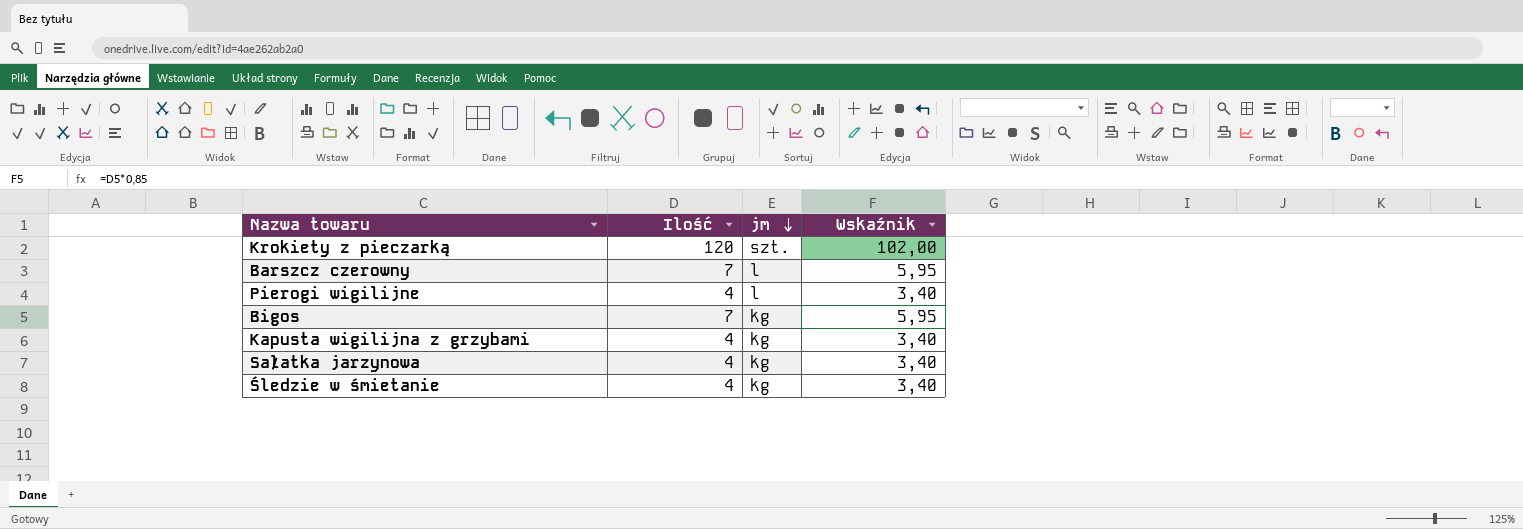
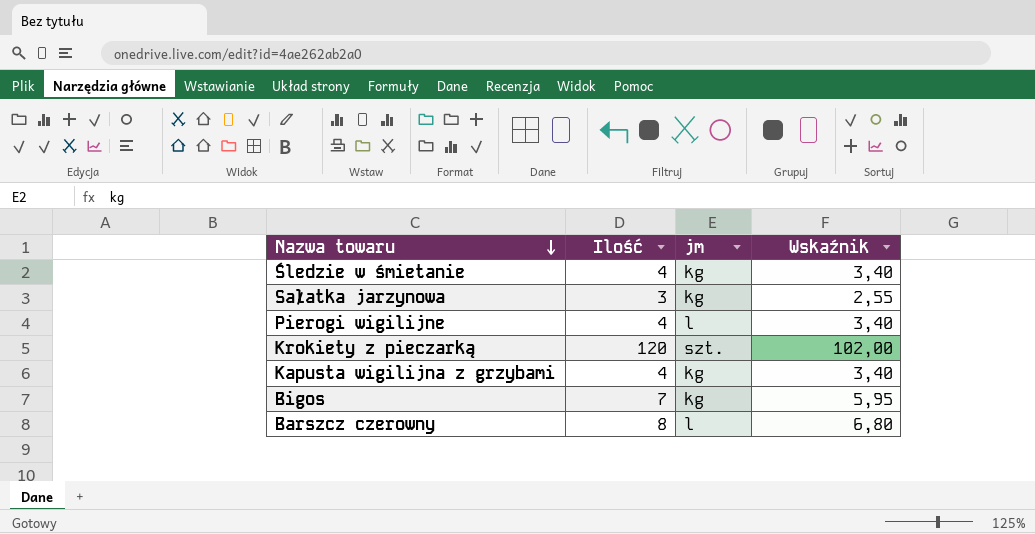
row order: jm descending -> Nazwa towaru descending
Sałatka jarzynowa | Ilość: 4 -> 3
Sałatka jarzynowa | Wskaźnik: 3,40 -> 2,55
Barszcz czerowny | Ilość: 7 -> 8
Barszcz czerowny | Wskaźnik: 5,95 -> 6,80

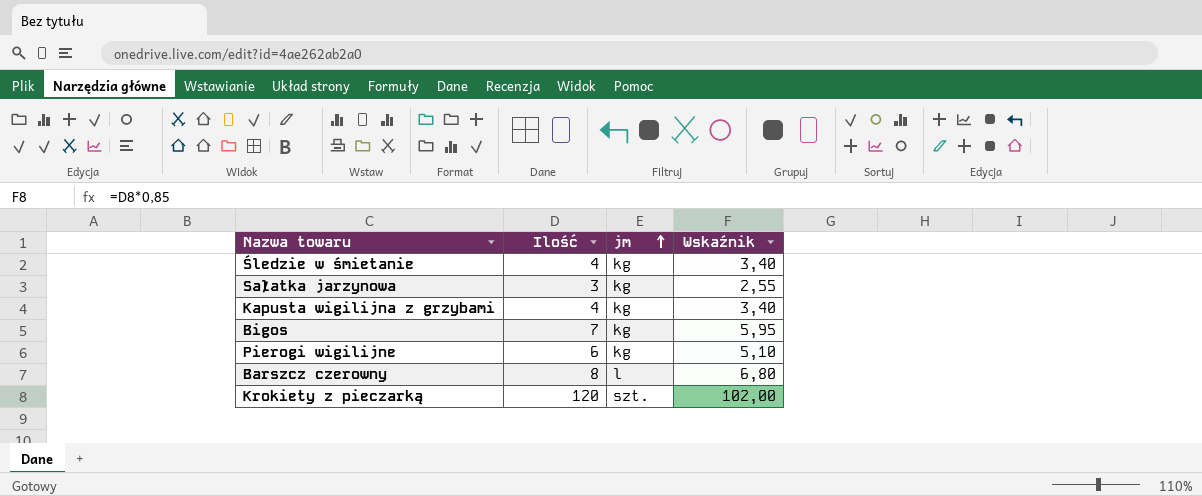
row order: Nazwa towaru descending -> jm ascending
Pierogi wigilijne | Ilość: 4 -> 6
Pierogi wigilijne | jm: l -> kg
Pierogi wigilijne | Wskaźnik: 3,40 -> 5,10

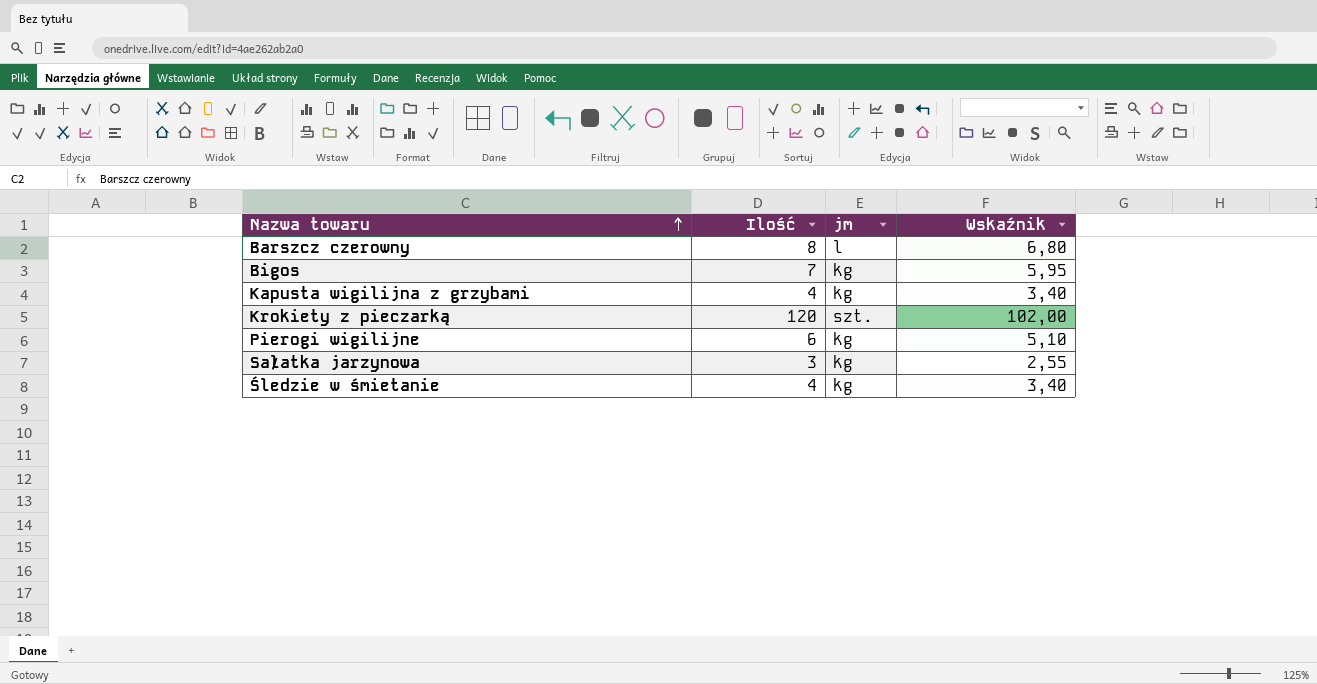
row order: jm ascending -> Nazwa towaru ascending

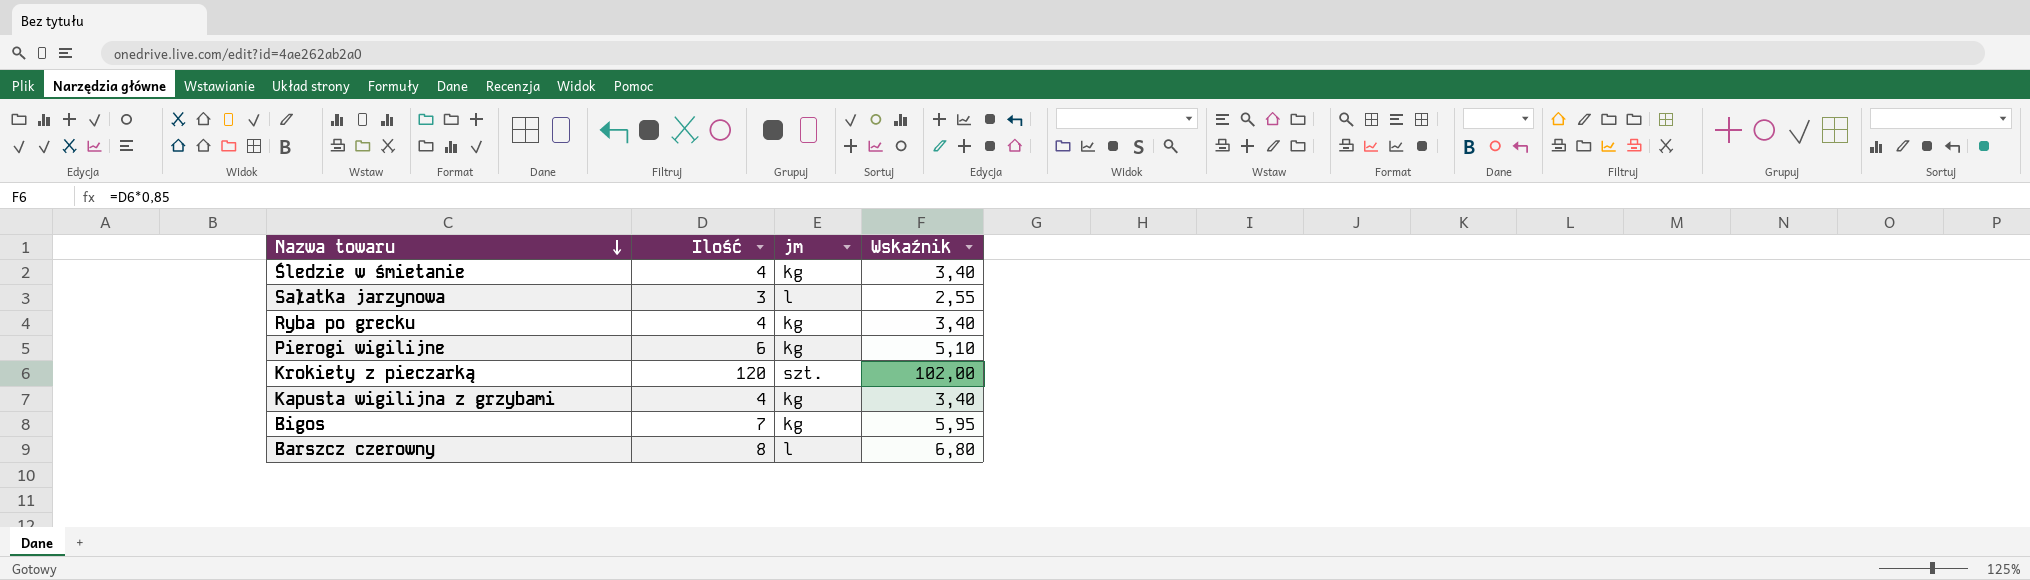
row order: Nazwa towaru ascending -> Nazwa towaru descending
Sałatka jarzynowa | jm: kg -> l
row Ryba po grecku: none -> 4 | kg | 3,40

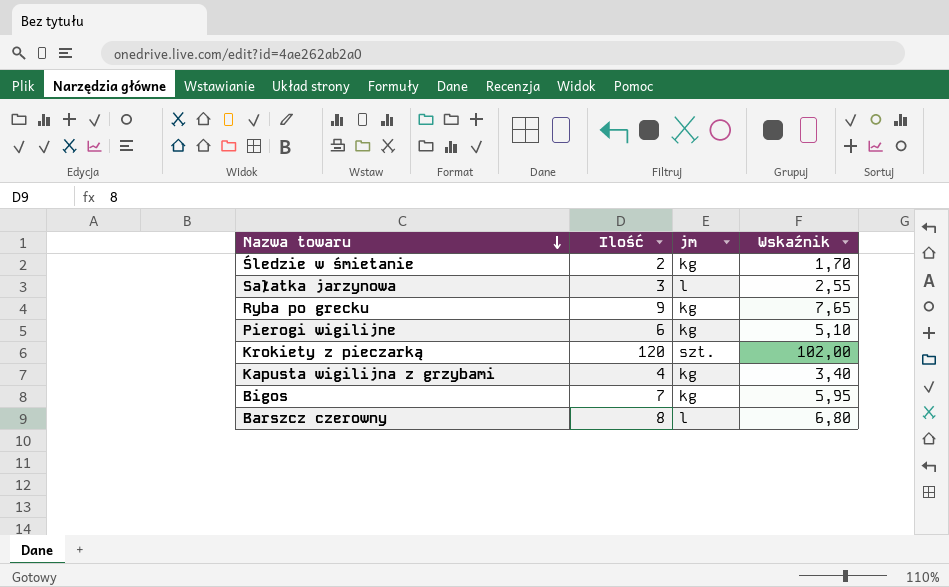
Śledzie w śmietanie | Ilość: 4 -> 2
Śledzie w śmietanie | Wskaźnik: 3,40 -> 1,70
Ryba po grecku | Ilość: 4 -> 9
Ryba po grecku | Wskaźnik: 3,40 -> 7,65

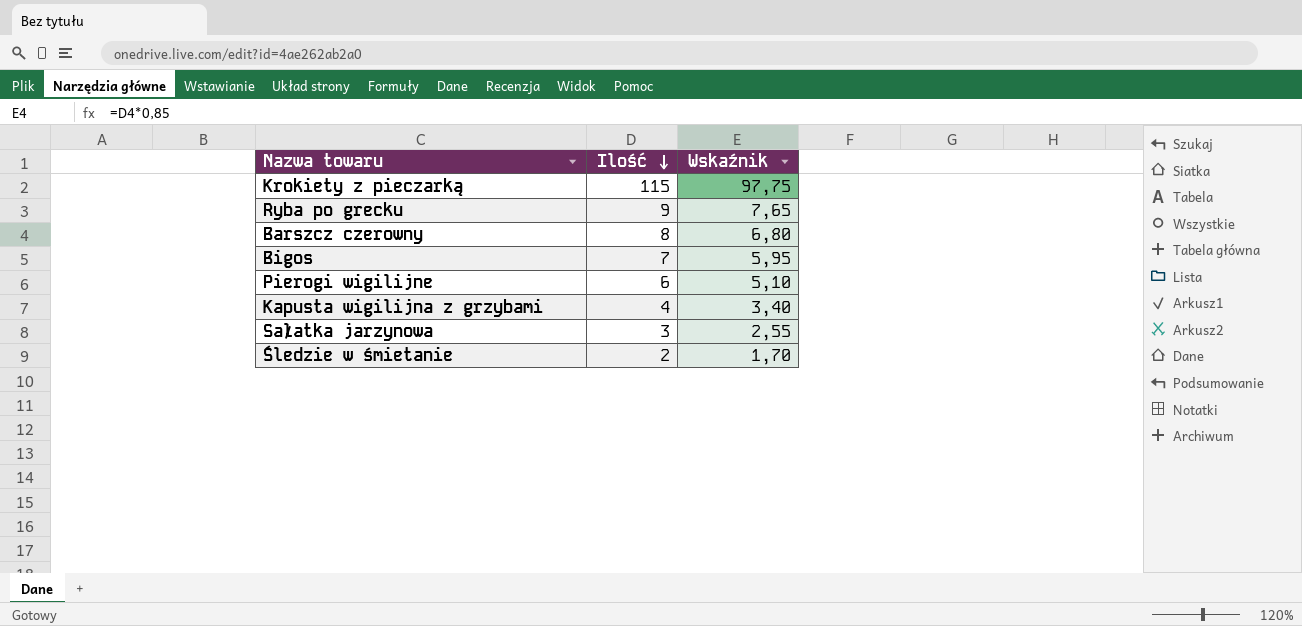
row order: Nazwa towaru descending -> Ilość descending
column jm | position: 3 -> none
Krokiety z pieczarką | Ilość: 120 -> 115
Krokiety z pieczarką | Wskaźnik: 102,00 -> 97,75

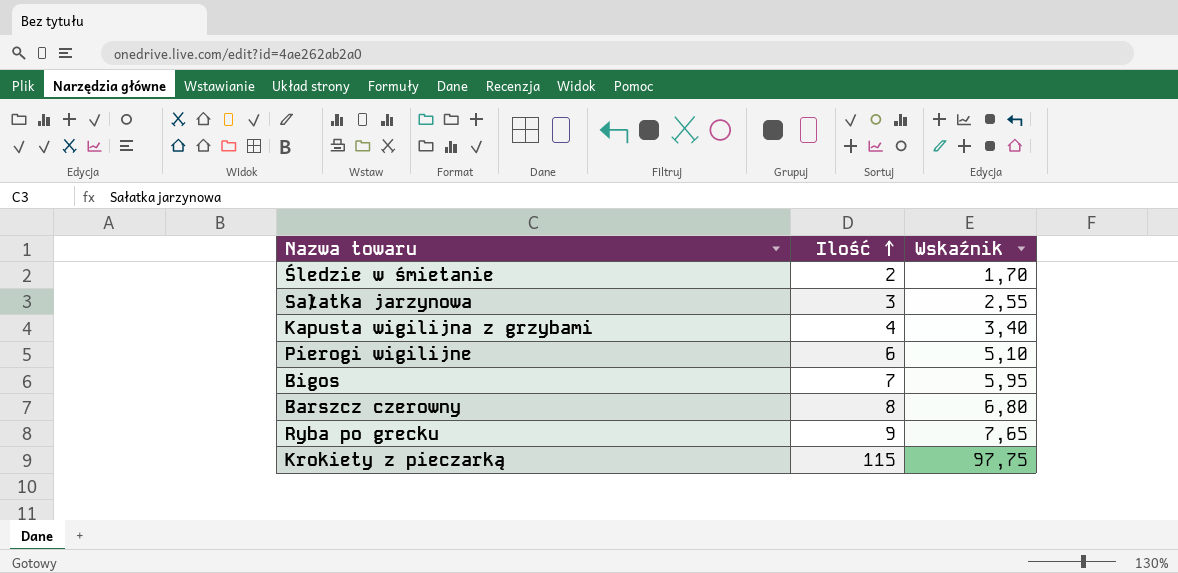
row order: Ilość descending -> Ilość ascending

